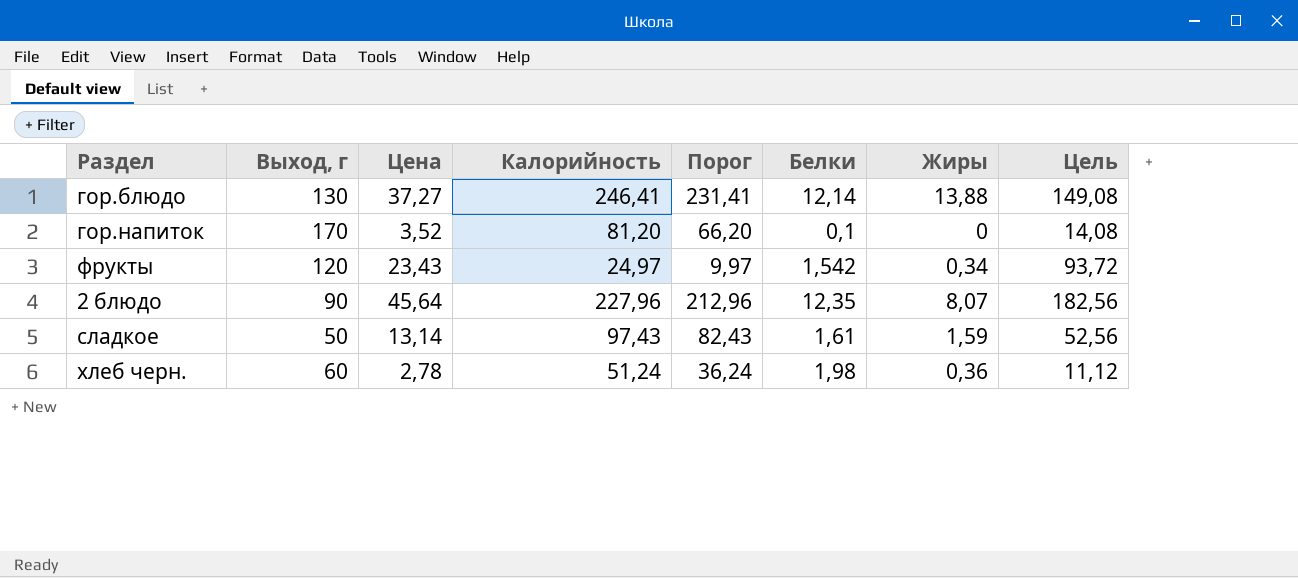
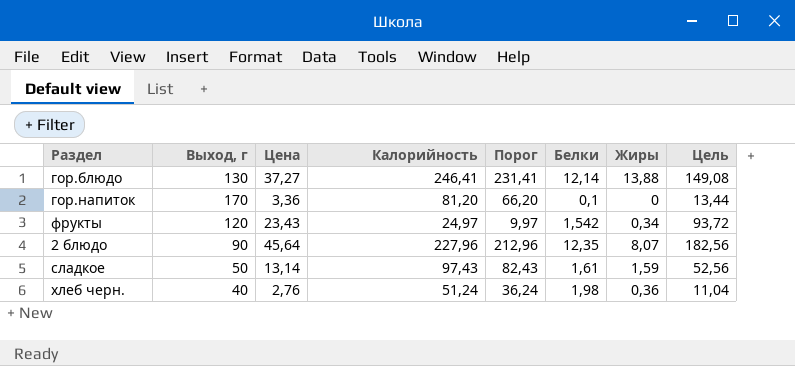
гор.напиток | Цена: 3,52 -> 3,36
гор.напиток | Цель: 14,08 -> 13,44
хлеб черн. | Выход, г: 60 -> 40
хлеб черн. | Цена: 2,78 -> 2,76
хлеб черн. | Цель: 11,12 -> 11,04

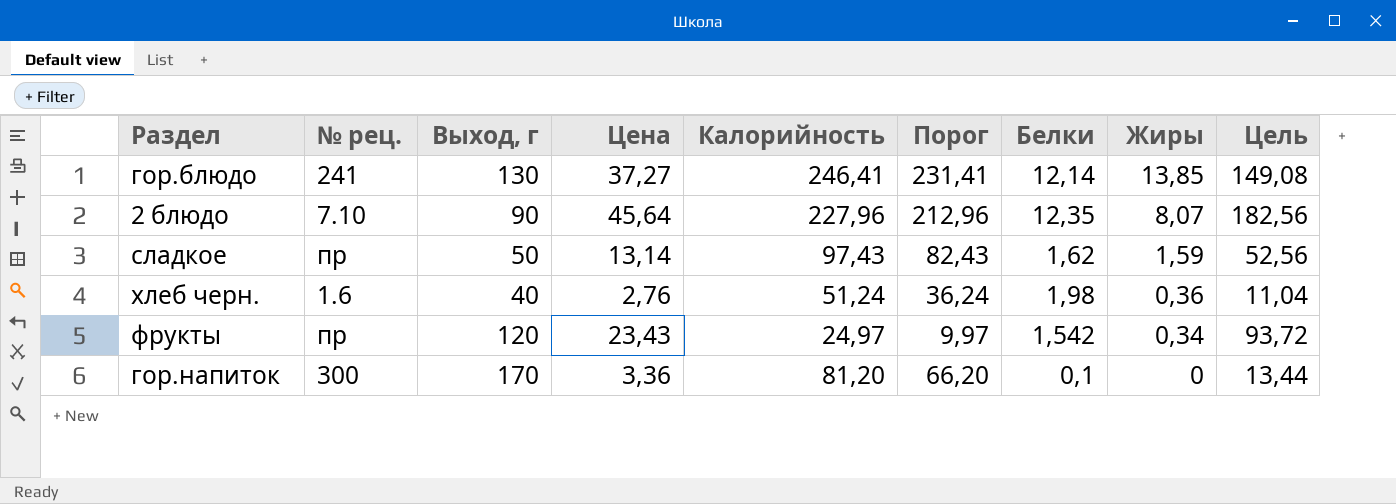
row order: none -> Жиры descending
column № рец. | position: none -> 2
гор.блюдо | Жиры: 13,88 -> 13,85
сладкое | Белки: 1,61 -> 1,62

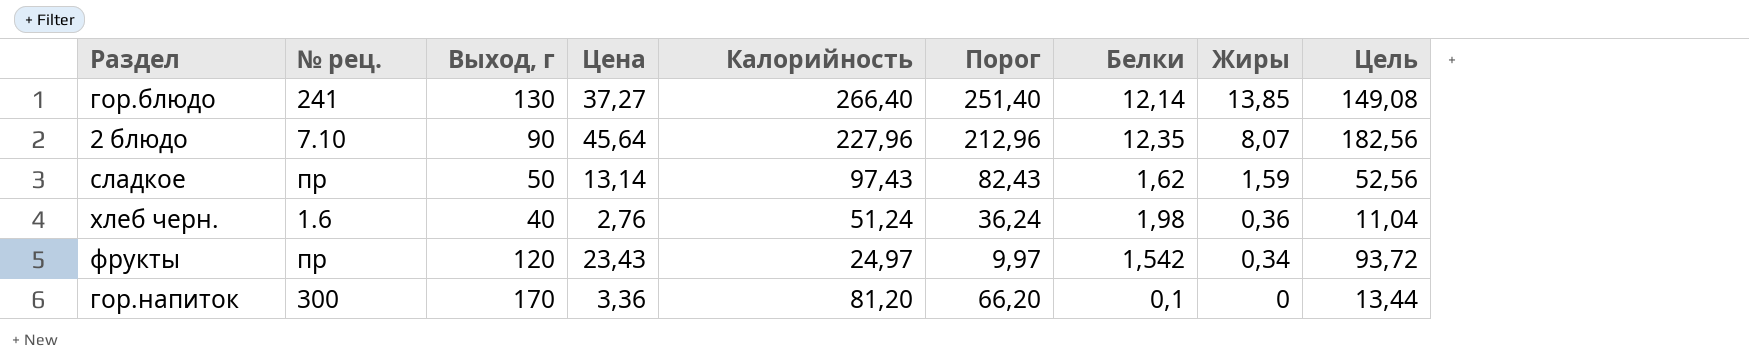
гор.блюдо | Калорийность: 246,41 -> 266,40
гор.блюдо | Порог: 231,41 -> 251,40

